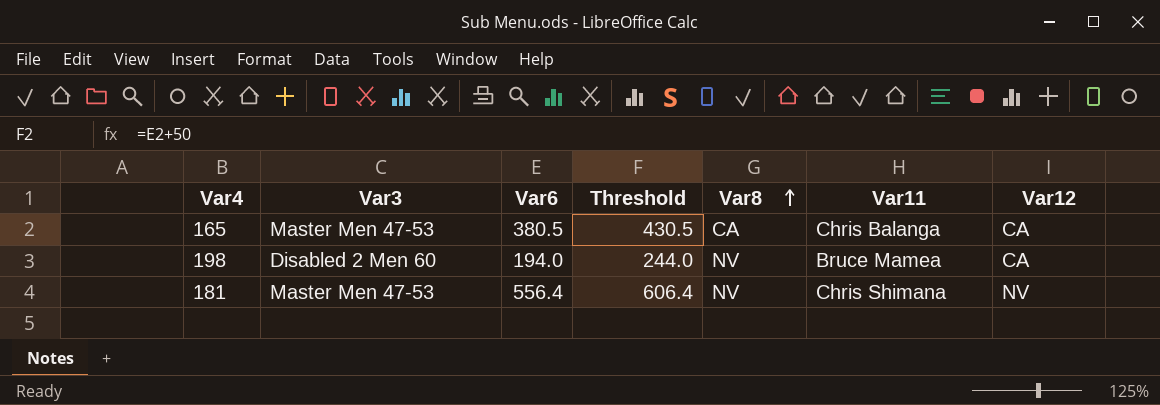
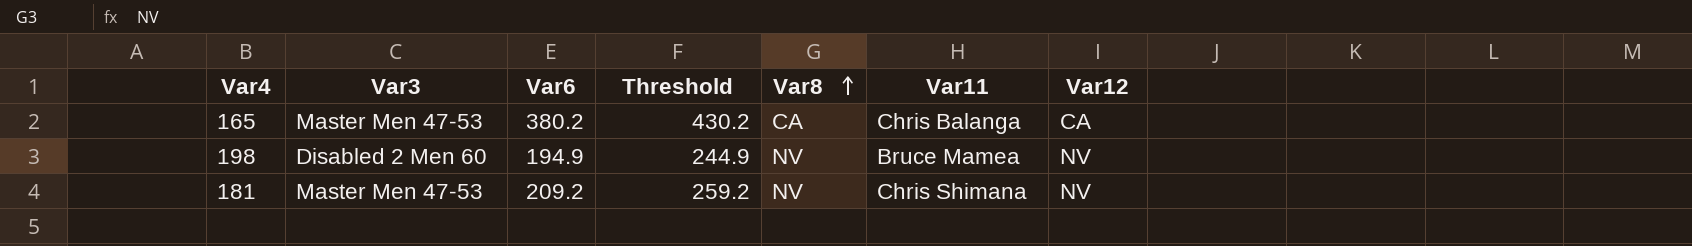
165 | Var6: 380.5 -> 380.2
165 | Threshold: 430.5 -> 430.2
198 | Var6: 194.0 -> 194.9
198 | Threshold: 244.0 -> 244.9
198 | Var12: CA -> NV
181 | Var6: 556.4 -> 209.2
181 | Threshold: 606.4 -> 259.2

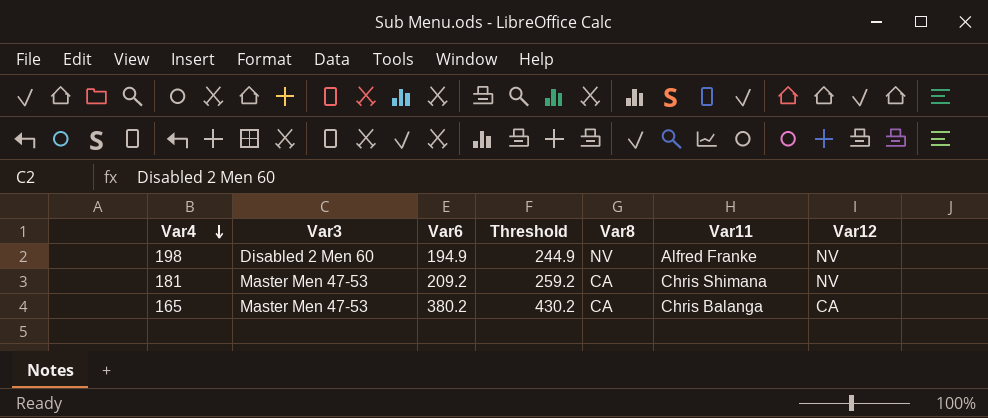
row order: Var8 ascending -> Var4 descending
198 | Var11: Bruce Mamea -> Alfred Franke
181 | Var8: NV -> CA

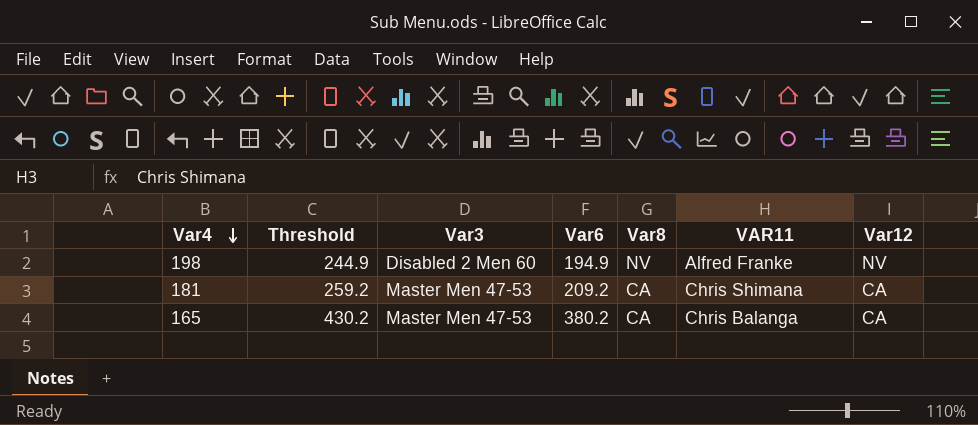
column Threshold | position: 4 -> 2
column name: Var11 -> VAR11
181 | Var12: NV -> CA

